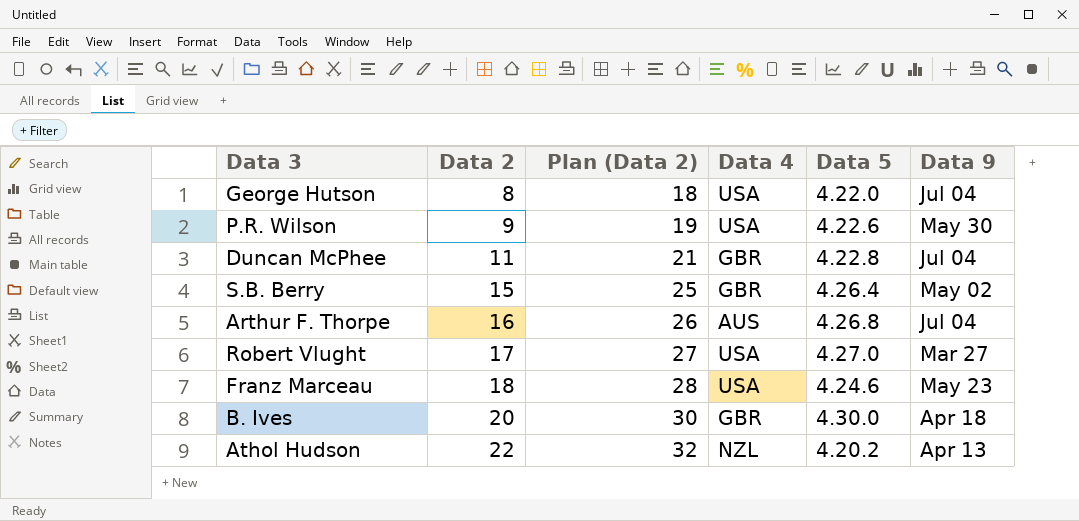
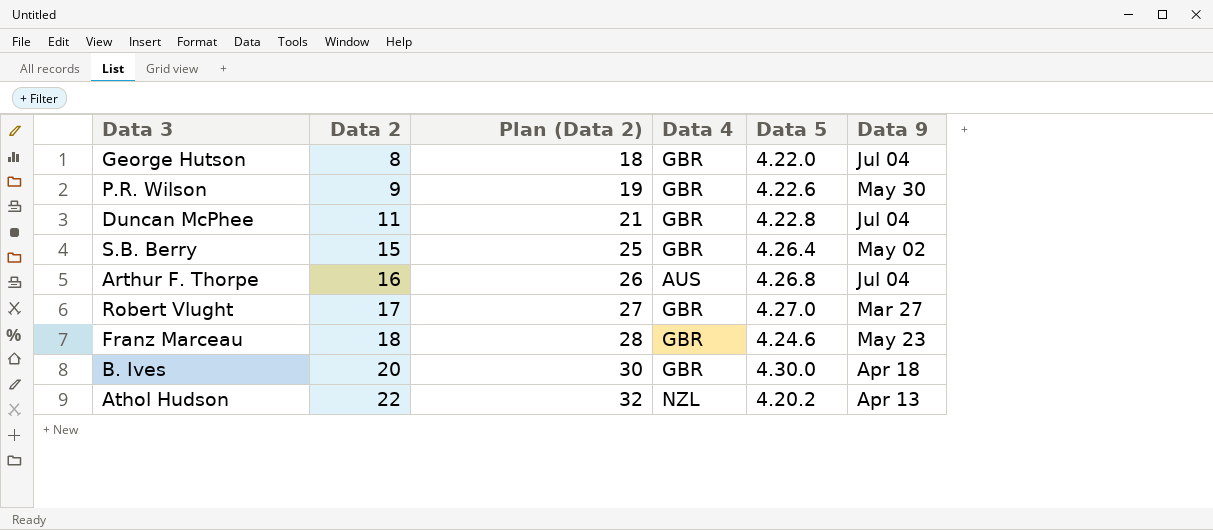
George Hutson | Data 4: USA -> GBR
P.R. Wilson | Data 4: USA -> GBR
Robert Vlught | Data 4: USA -> GBR
Franz Marceau | Data 4: USA -> GBR

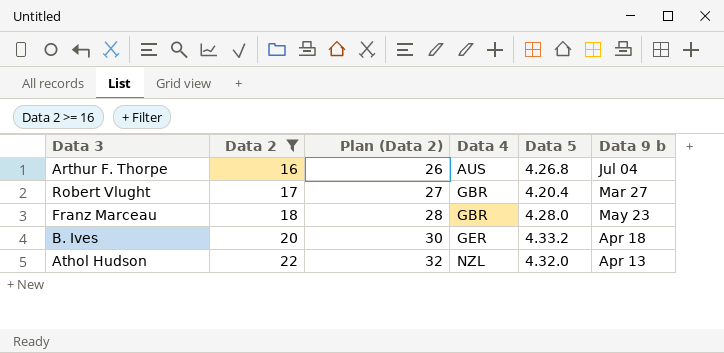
filter: none -> Data 2 >= 16
column name: Data 9 -> Data 9 b
Robert Vlught | Data 5: 4.27.0 -> 4.20.4
Franz Marceau | Data 5: 4.24.6 -> 4.28.0
B. Ives | Data 4: GBR -> GER
B. Ives | Data 5: 4.30.0 -> 4.33.2
Athol Hudson | Data 5: 4.20.2 -> 4.32.0

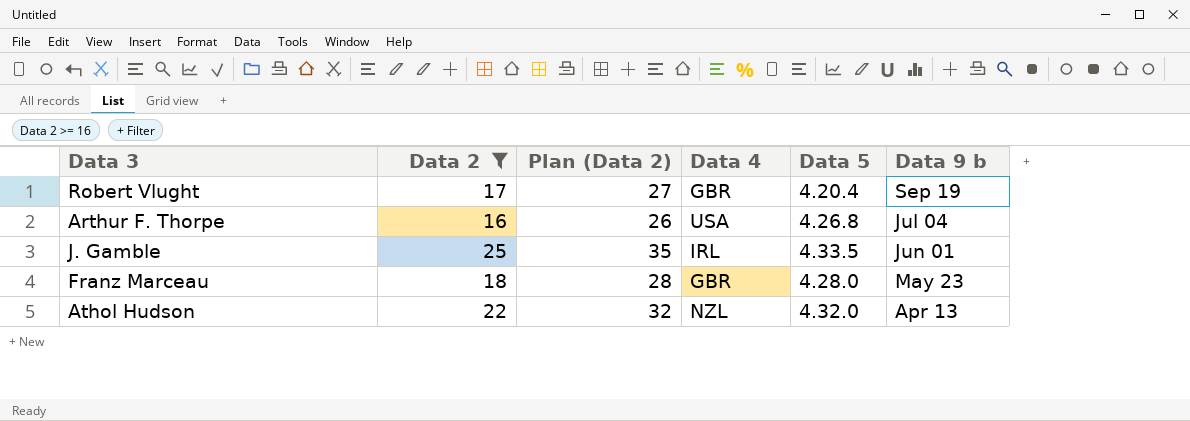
row order: Data 2 ascending -> Data 9 b descending
row B. Ives: 20 | 30 | GER | 4.33.2 | Apr 18 -> none
Robert Vlught | Data 9 b: Mar 27 -> Sep 19
Arthur F. Thorpe | Data 4: AUS -> USA
row J. Gamble: none -> 25 | 35 | IRL | 4.33.5 | Jun 01

